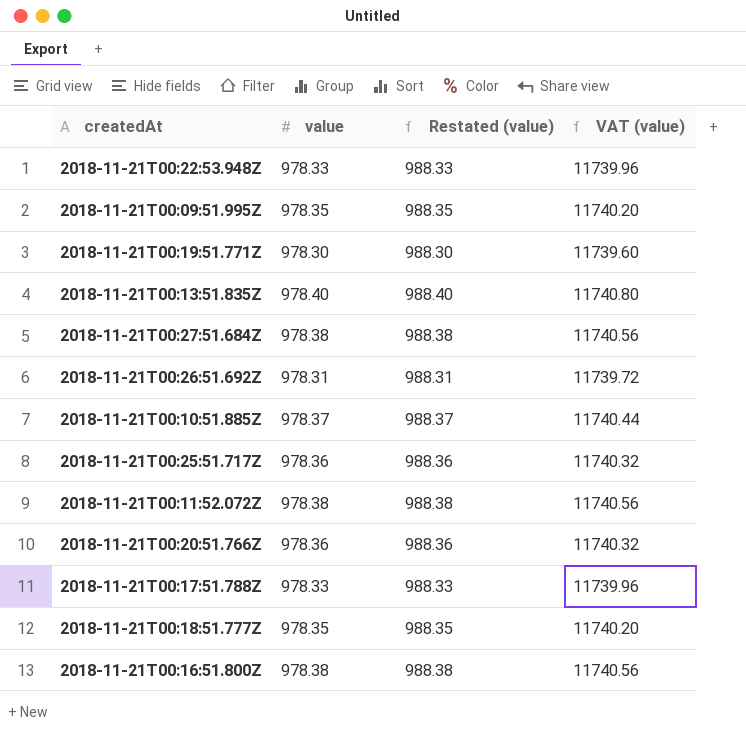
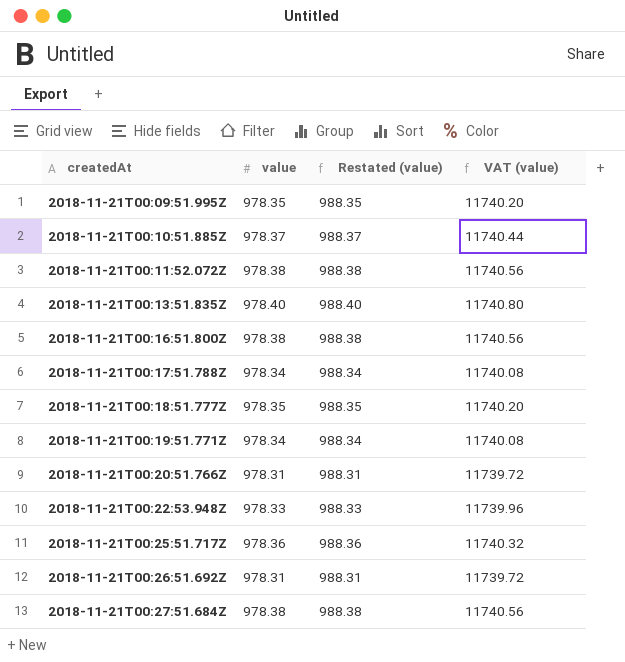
row order: none -> createdAt ascending
2018-11-21T00:17:51.788Z | value: 978.33 -> 978.34
2018-11-21T00:17:51.788Z | Restated (value): 988.33 -> 988.34
2018-11-21T00:17:51.788Z | VAT (value): 11739.96 -> 11740.08
2018-11-21T00:19:51.771Z | value: 978.30 -> 978.34
2018-11-21T00:19:51.771Z | Restated (value): 988.30 -> 988.34
2018-11-21T00:19:51.771Z | VAT (value): 11739.60 -> 11740.08
2018-11-21T00:20:51.766Z | value: 978.36 -> 978.31
2018-11-21T00:20:51.766Z | Restated (value): 988.36 -> 988.31
2018-11-21T00:20:51.766Z | VAT (value): 11740.32 -> 11739.72

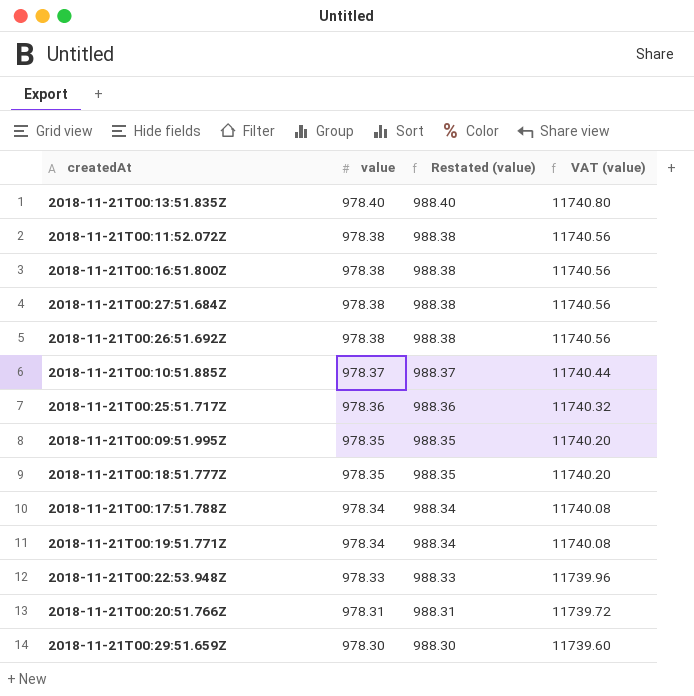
row order: createdAt ascending -> value descending
2018-11-21T00:26:51.692Z | value: 978.31 -> 978.38
2018-11-21T00:26:51.692Z | Restated (value): 988.31 -> 988.38
2018-11-21T00:26:51.692Z | VAT (value): 11739.72 -> 11740.56
row 2018-11-21T00:29:51.659Z: none -> 978.30 | 988.30 | 11739.60

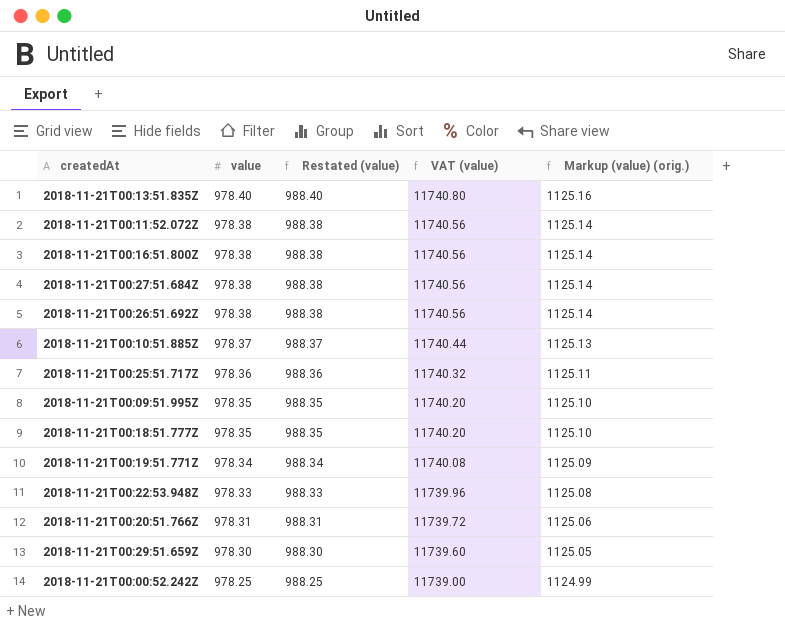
column Markup (value) (orig.) | formula: none -> [value] * 1.15
row 2018-11-21T00:17:51.788Z: 978.34 | 988.34 | 11740.08 -> none
row 2018-11-21T00:00:52.242Z: none -> 978.25 | 988.25 | 11739.00 | 1124.99

